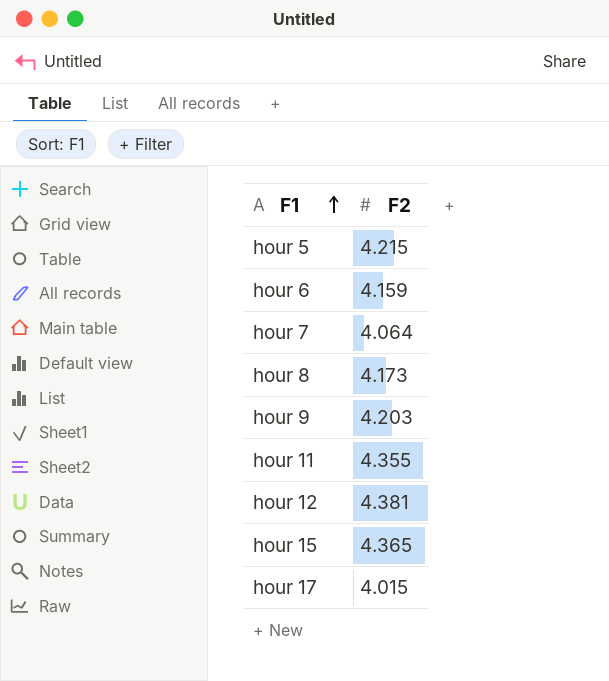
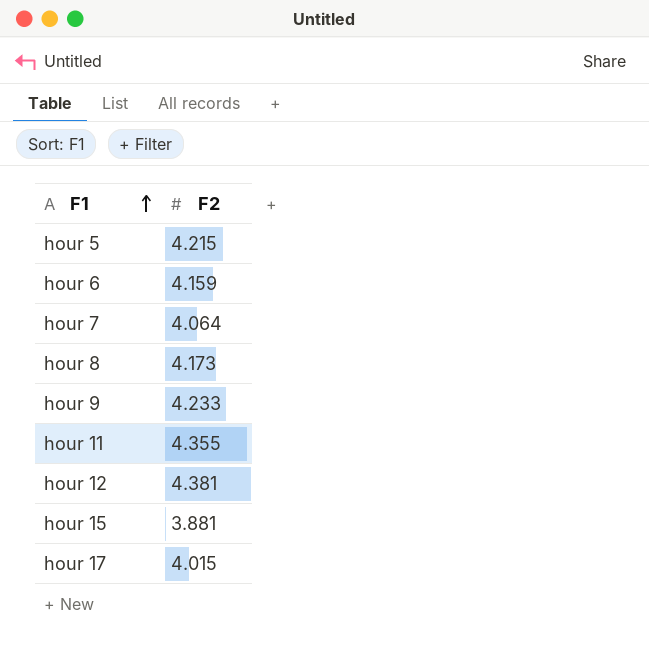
hour 9 | F2: 4.203 -> 4.233
hour 15 | F2: 4.365 -> 3.881

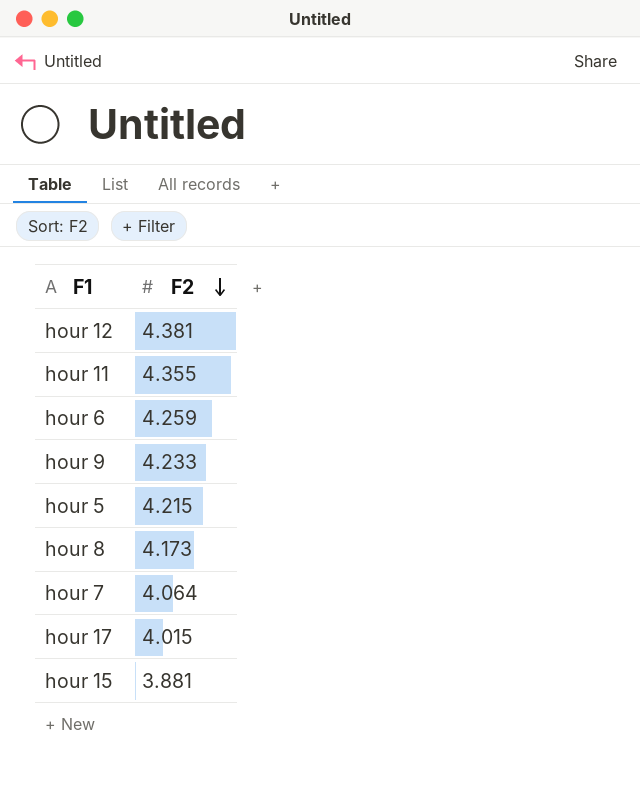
row order: F1 ascending -> F2 descending
hour 6 | F2: 4.159 -> 4.259

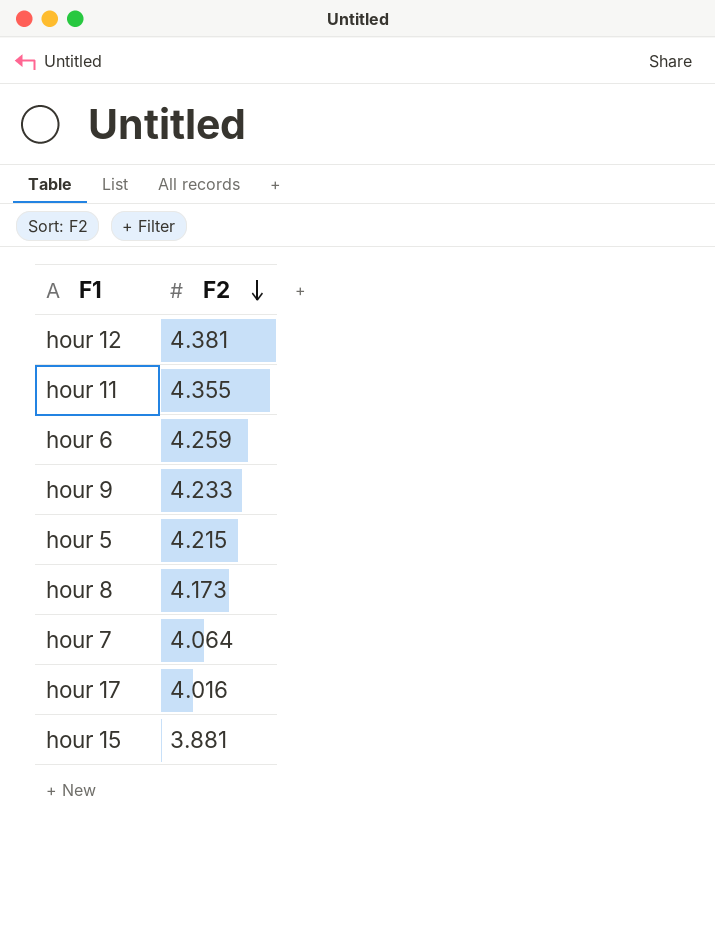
hour 17 | F2: 4.015 -> 4.016

